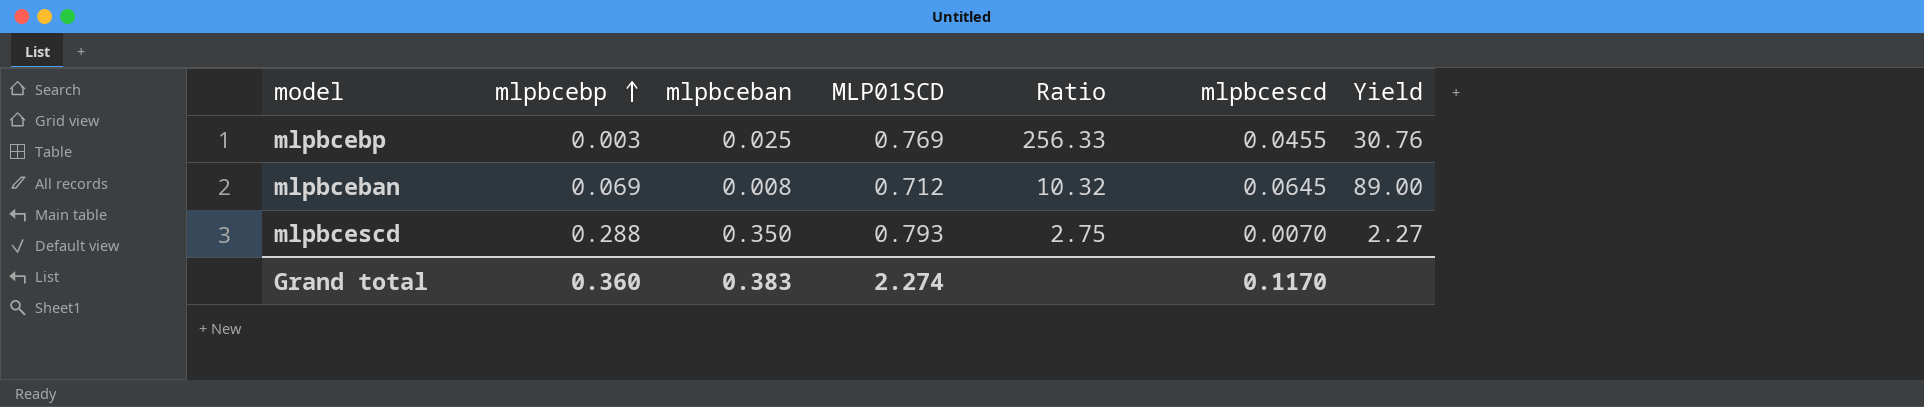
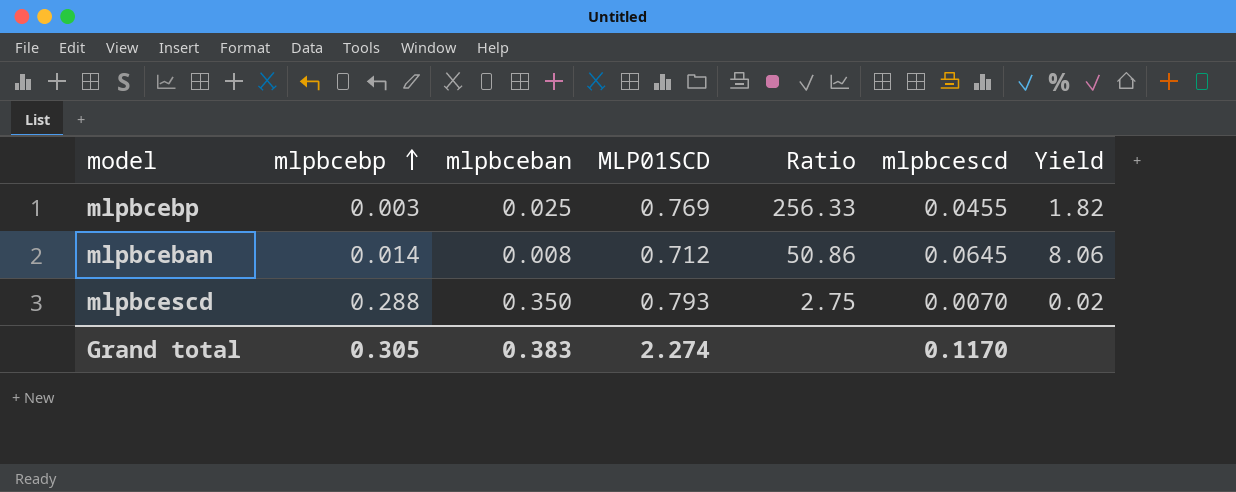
column Yield | formula: [MLP01SCD] / [mlpbceban] -> [mlpbcescd] / [mlpbceban]
mlpbceban | mlpbcebp: 0.069 -> 0.014
mlpbceban | Ratio: 10.32 -> 50.86
Grand total | mlpbcebp: 0.360 -> 0.305

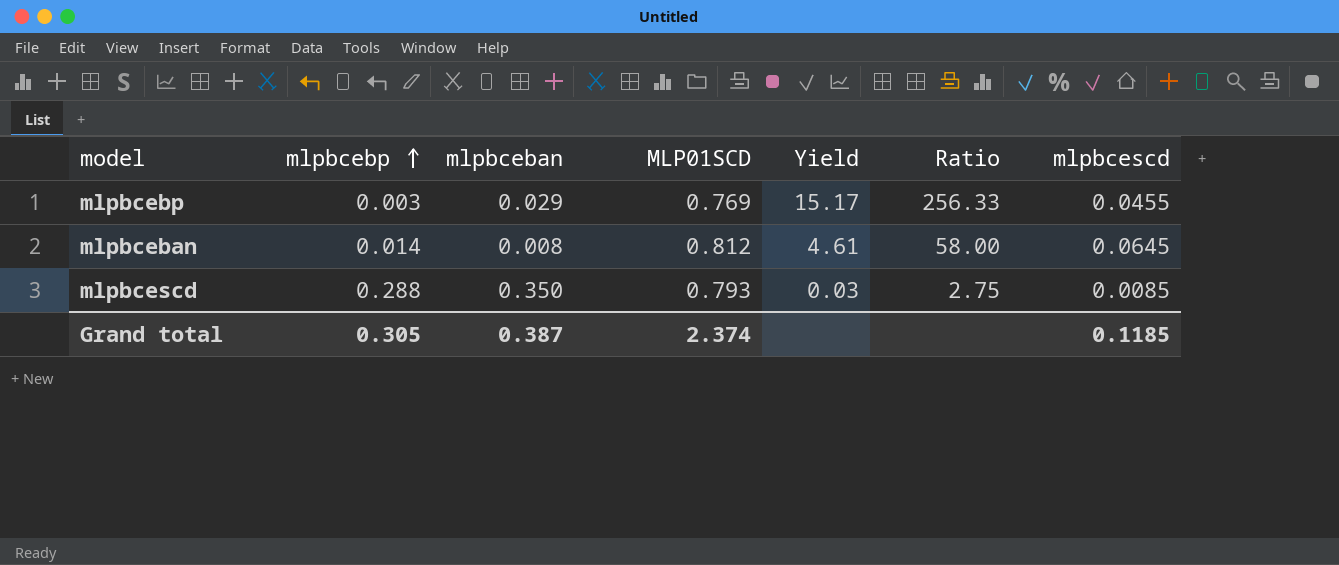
column Yield | formula: [mlpbcescd] / [mlpbceban] -> [mlpbcescd] / [mlpbcebp]
column Yield | position: 7 -> 5
mlpbcebp | mlpbceban: 0.025 -> 0.029
mlpbceban | MLP01SCD: 0.712 -> 0.812
mlpbceban | Ratio: 50.86 -> 58.00
mlpbcescd | mlpbcescd: 0.0070 -> 0.0085
Grand total | mlpbceban: 0.383 -> 0.387
Grand total | MLP01SCD: 2.274 -> 2.374
Grand total | mlpbcescd: 0.1170 -> 0.1185

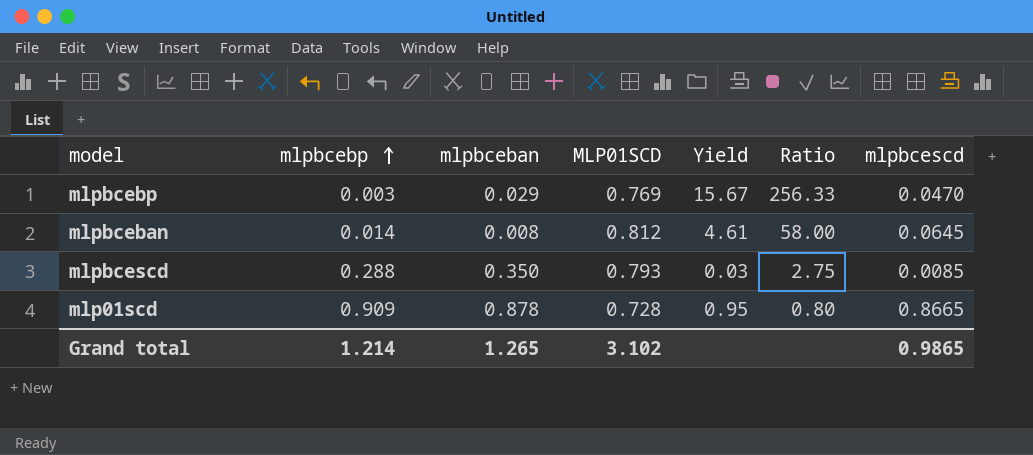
mlpbcebp | Yield: 15.17 -> 15.67
mlpbcebp | mlpbcescd: 0.0455 -> 0.0470
row mlp01scd: none -> 0.909 | 0.878 | 0.728 | 0.95 | 0.80 | 0.8665
Grand total | mlpbcebp: 0.305 -> 1.214
Grand total | mlpbceban: 0.387 -> 1.265
Grand total | MLP01SCD: 2.374 -> 3.102
Grand total | mlpbcescd: 0.1185 -> 0.9865

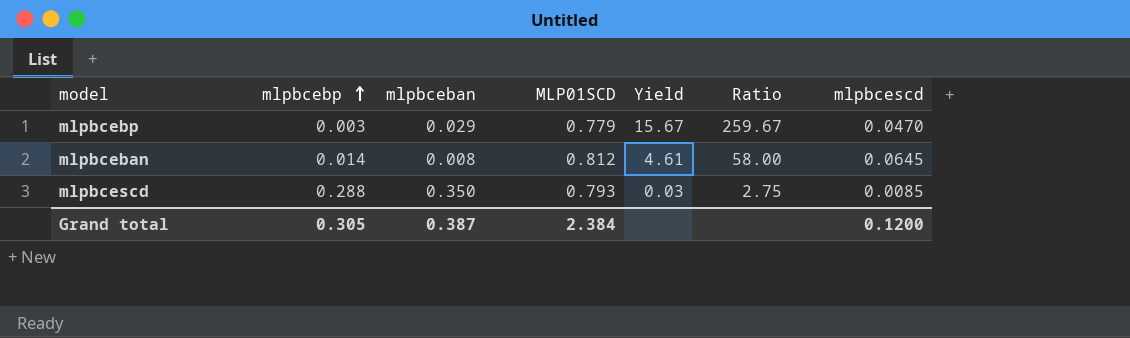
row mlp01scd: 0.909 | 0.878 | 0.728 | 0.95 | 0.80 | 0.8665 -> none
mlpbcebp | MLP01SCD: 0.769 -> 0.779
mlpbcebp | Ratio: 256.33 -> 259.67
Grand total | mlpbcebp: 1.214 -> 0.305
Grand total | mlpbceban: 1.265 -> 0.387
Grand total | MLP01SCD: 3.102 -> 2.384
Grand total | mlpbcescd: 0.9865 -> 0.1200

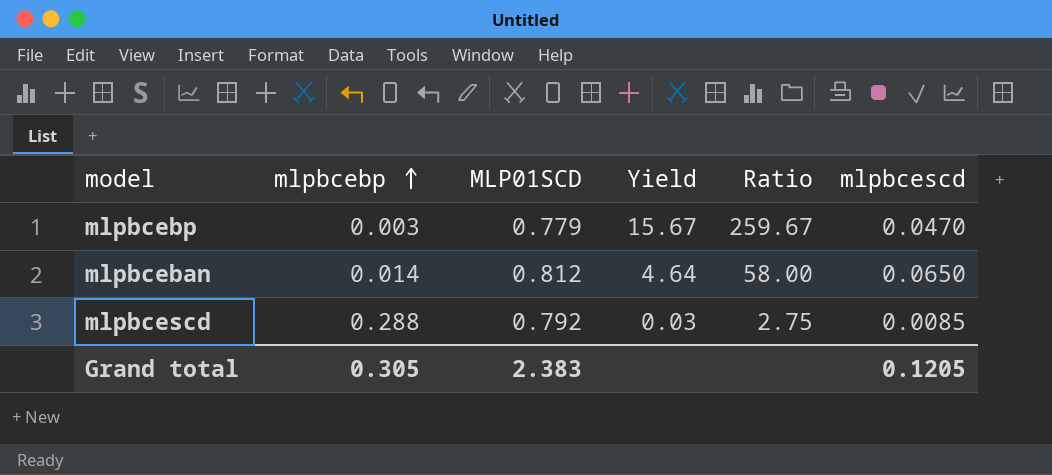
column mlpbceban | position: 3 -> none
mlpbceban | Yield: 4.61 -> 4.64
mlpbceban | mlpbcescd: 0.0645 -> 0.0650
mlpbcescd | MLP01SCD: 0.793 -> 0.792
Grand total | MLP01SCD: 2.384 -> 2.383
Grand total | mlpbcescd: 0.1200 -> 0.1205

